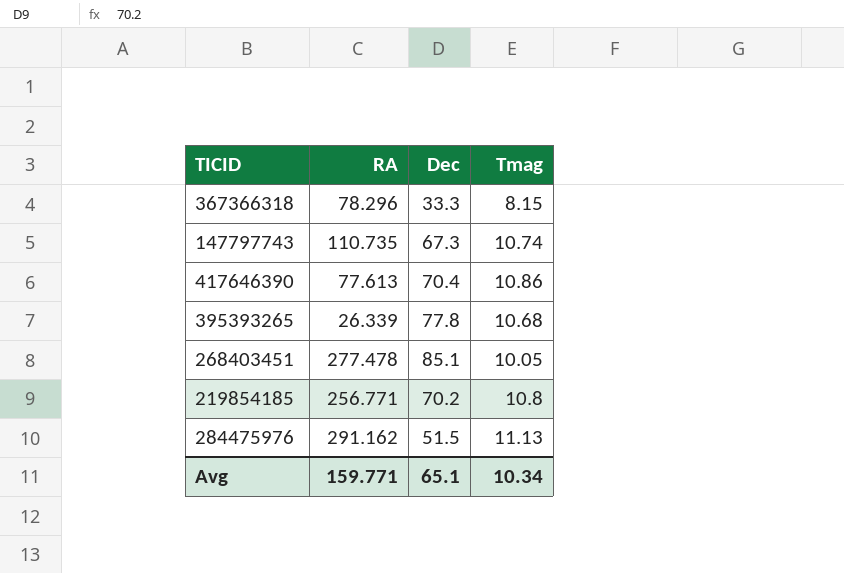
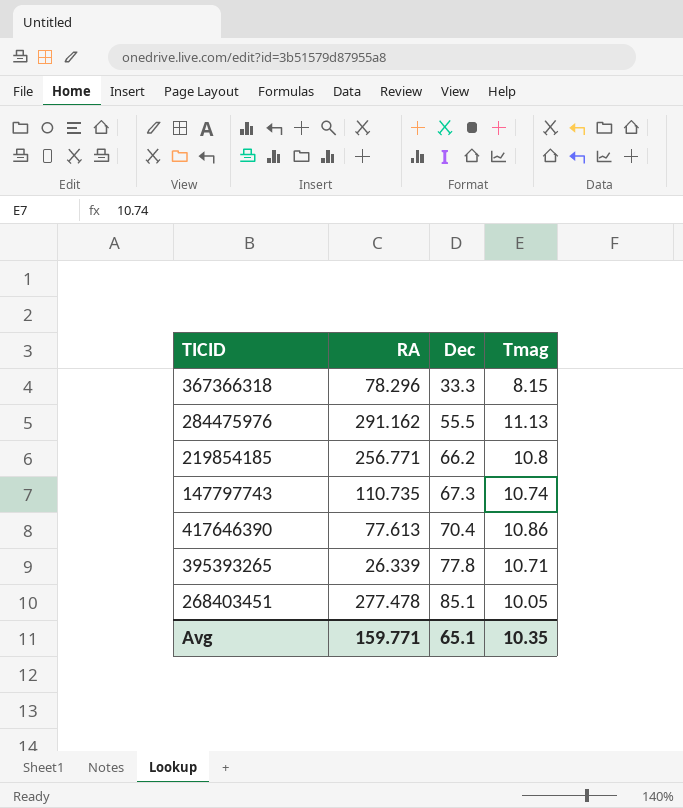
row order: none -> Dec ascending
284475976 | Dec: 51.5 -> 55.5
219854185 | Dec: 70.2 -> 66.2
395393265 | Tmag: 10.68 -> 10.71
Avg | Tmag: 10.34 -> 10.35

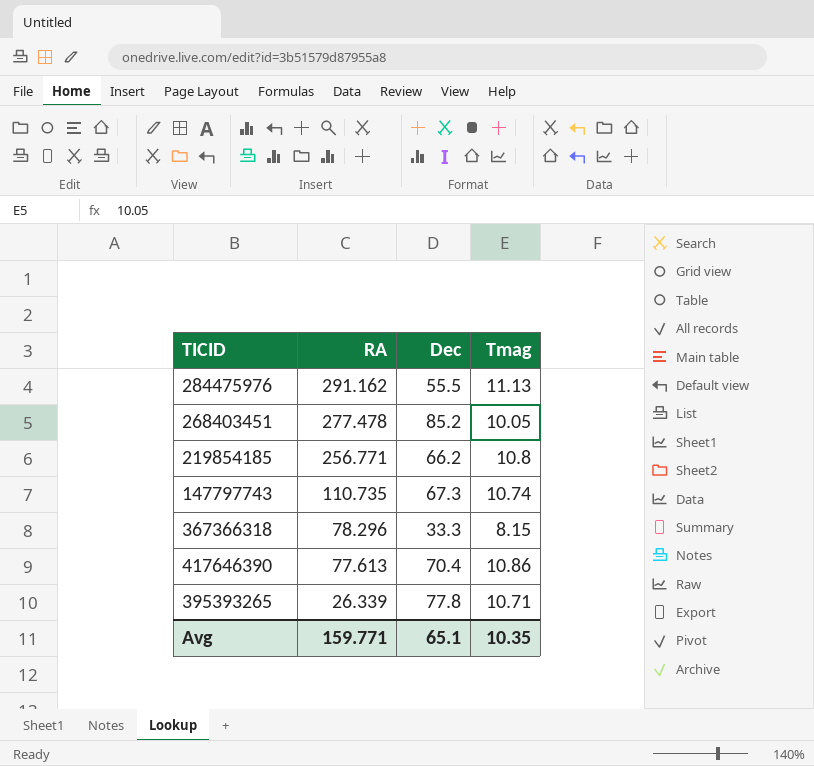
row order: Dec ascending -> RA descending
268403451 | Dec: 85.1 -> 85.2

